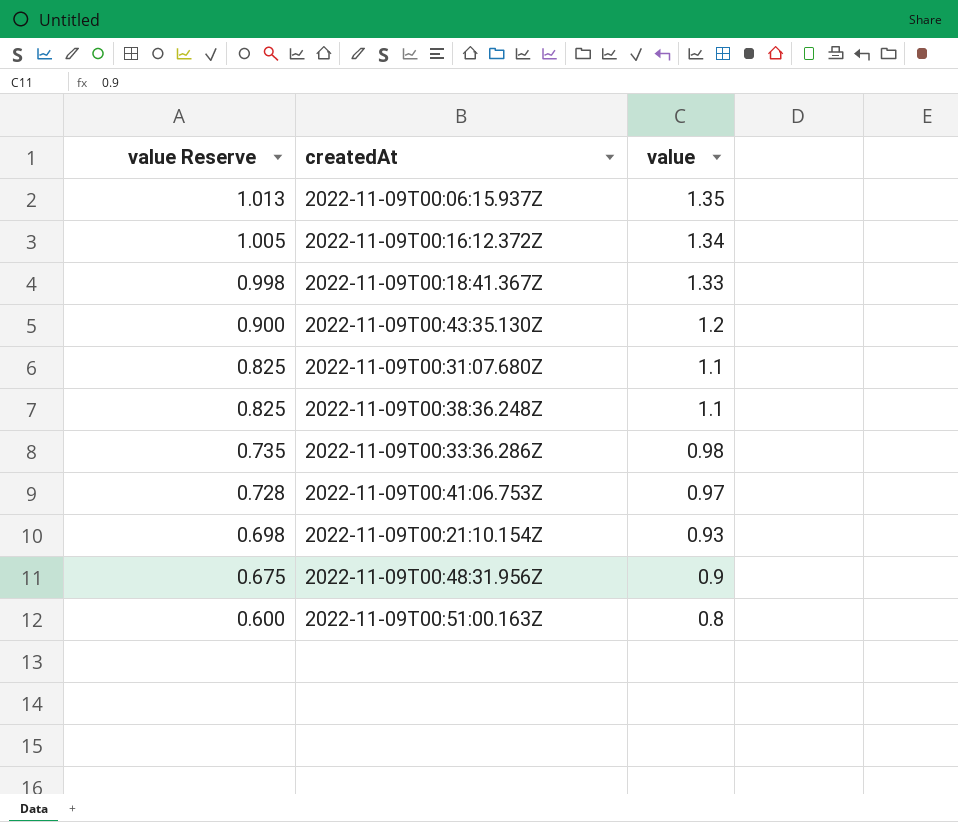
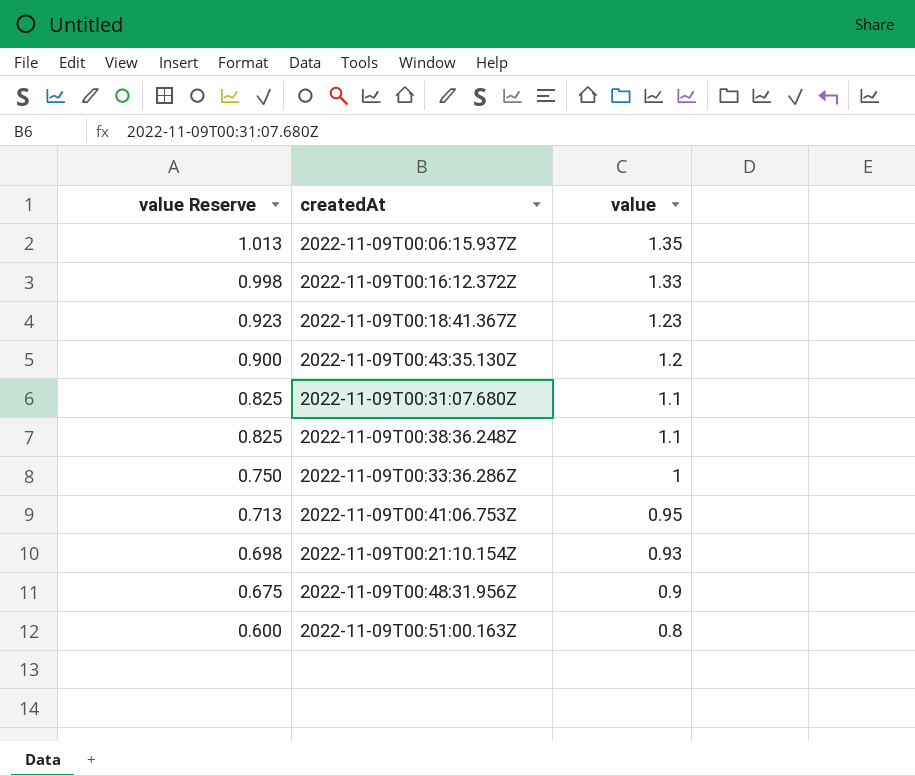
2022-11-09T00:16:12.372Z | value Reserve: 1.005 -> 0.998
2022-11-09T00:16:12.372Z | value: 1.34 -> 1.33
2022-11-09T00:18:41.367Z | value Reserve: 0.998 -> 0.923
2022-11-09T00:18:41.367Z | value: 1.33 -> 1.23
2022-11-09T00:33:36.286Z | value Reserve: 0.735 -> 0.750
2022-11-09T00:33:36.286Z | value: 0.98 -> 1
2022-11-09T00:41:06.753Z | value Reserve: 0.728 -> 0.713
2022-11-09T00:41:06.753Z | value: 0.97 -> 0.95

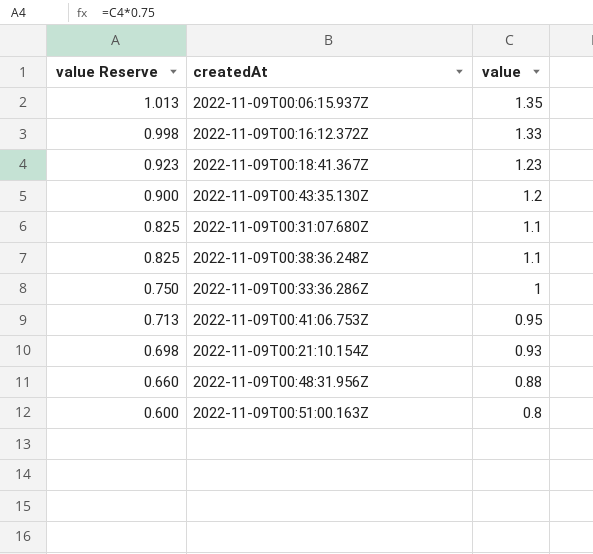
2022-11-09T00:48:31.956Z | value Reserve: 0.675 -> 0.660
2022-11-09T00:48:31.956Z | value: 0.9 -> 0.88

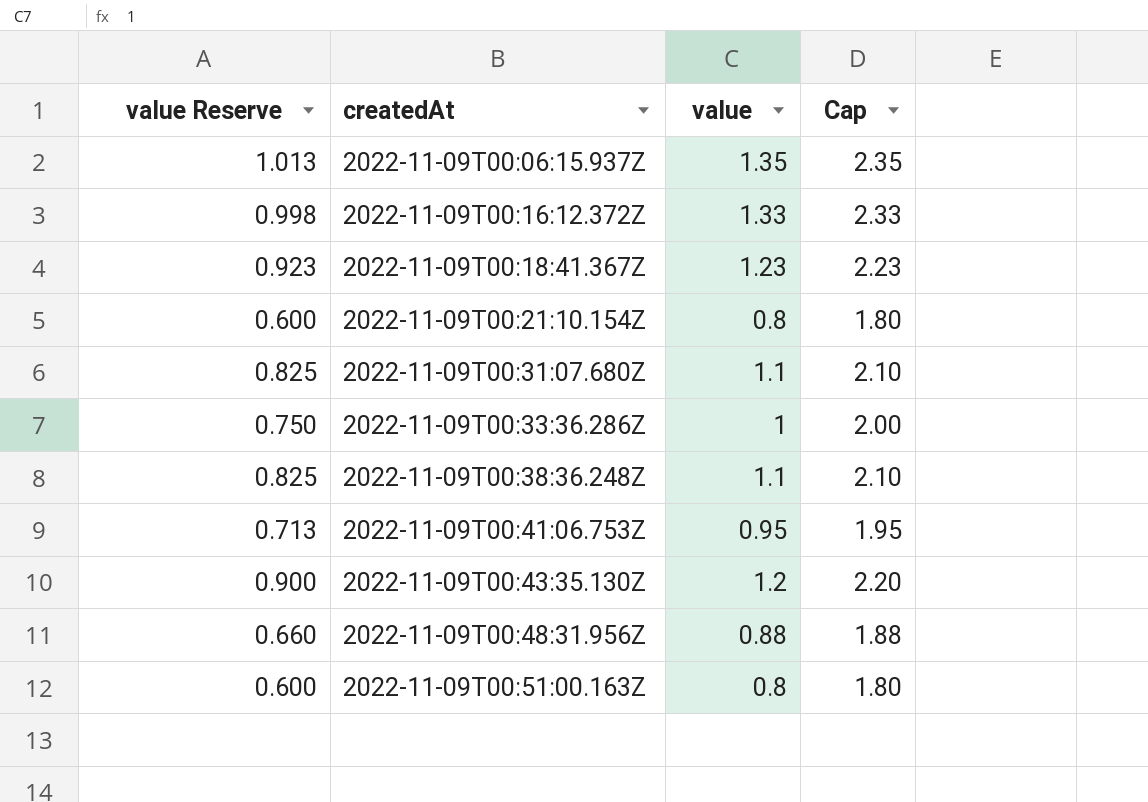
row order: value Reserve descending -> createdAt ascending
column Cap | formula: none -> [value] + 1
2022-11-09T00:21:10.154Z | value Reserve: 0.698 -> 0.600
2022-11-09T00:21:10.154Z | value: 0.93 -> 0.8

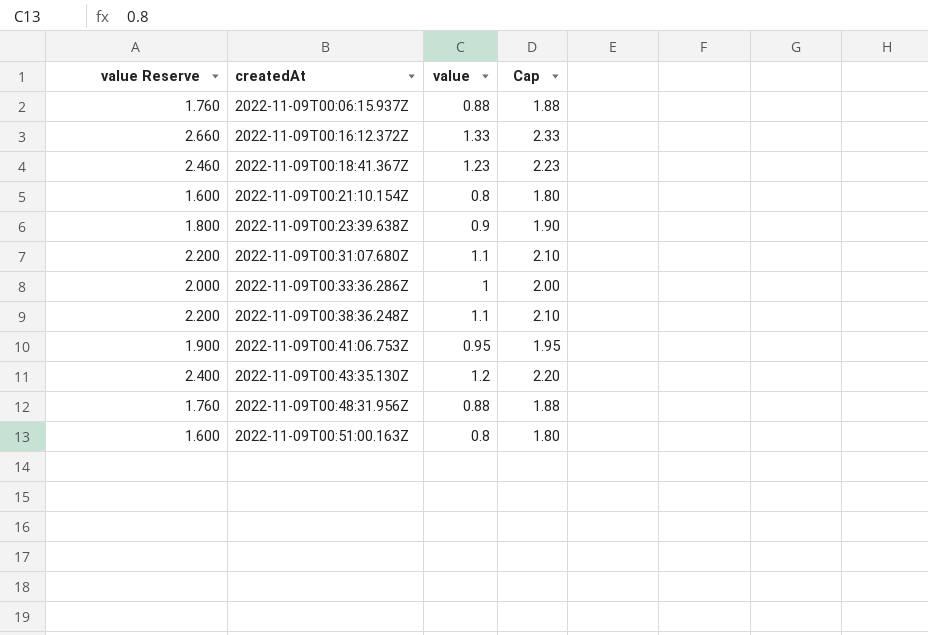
column value Reserve | formula: [value] * 0.75 -> [value] * 2
2022-11-09T00:06:15.937Z | value: 1.35 -> 0.88
2022-11-09T00:06:15.937Z | Cap: 2.35 -> 1.88
row 2022-11-09T00:23:39.638Z: none -> 1.800 | 0.9 | 1.90

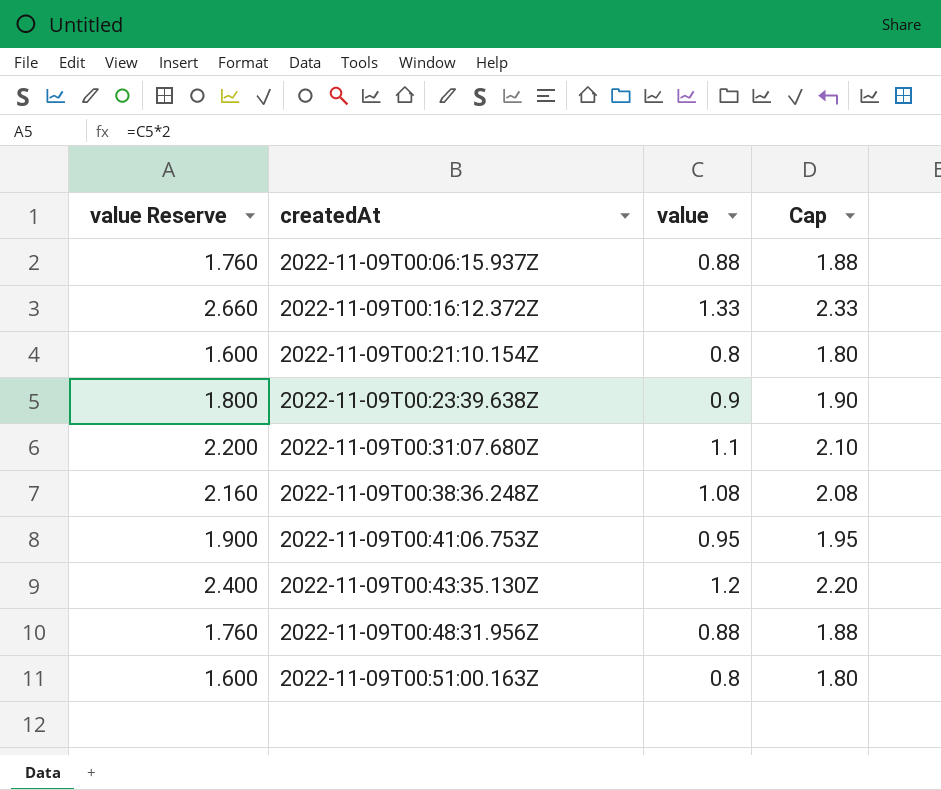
row 2022-11-09T00:18:41.367Z: 2.460 | 1.23 | 2.23 -> none
row 2022-11-09T00:33:36.286Z: 2.000 | 1 | 2.00 -> none
2022-11-09T00:38:36.248Z | value Reserve: 2.200 -> 2.160
2022-11-09T00:38:36.248Z | value: 1.1 -> 1.08
2022-11-09T00:38:36.248Z | Cap: 2.10 -> 2.08

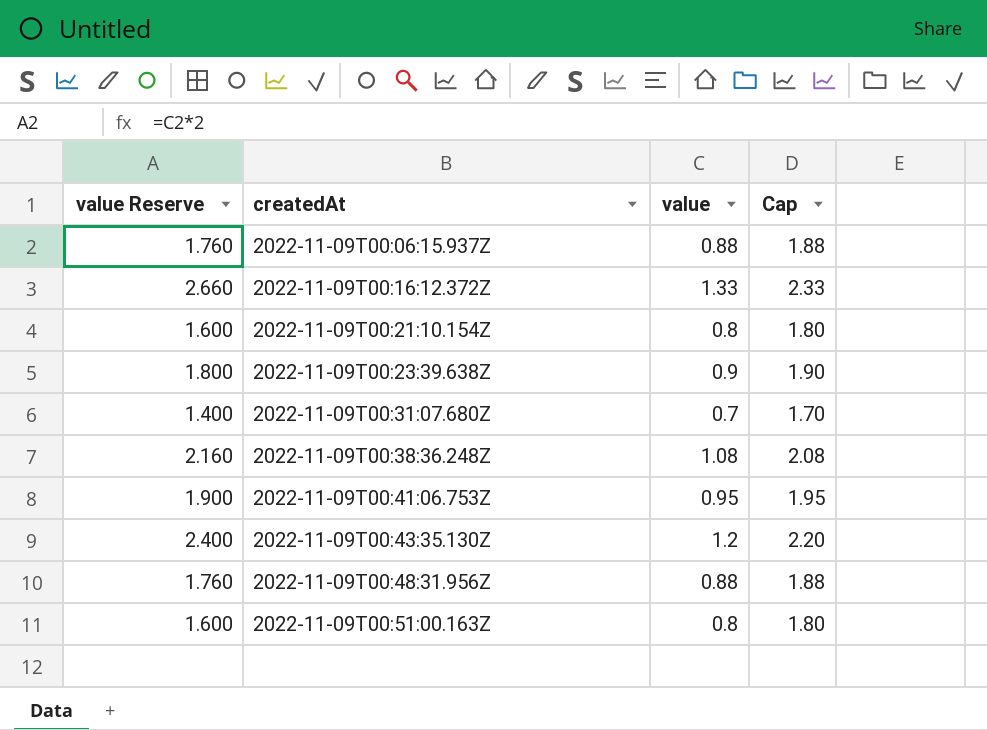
2022-11-09T00:31:07.680Z | value Reserve: 2.200 -> 1.400
2022-11-09T00:31:07.680Z | value: 1.1 -> 0.7
2022-11-09T00:31:07.680Z | Cap: 2.10 -> 1.70

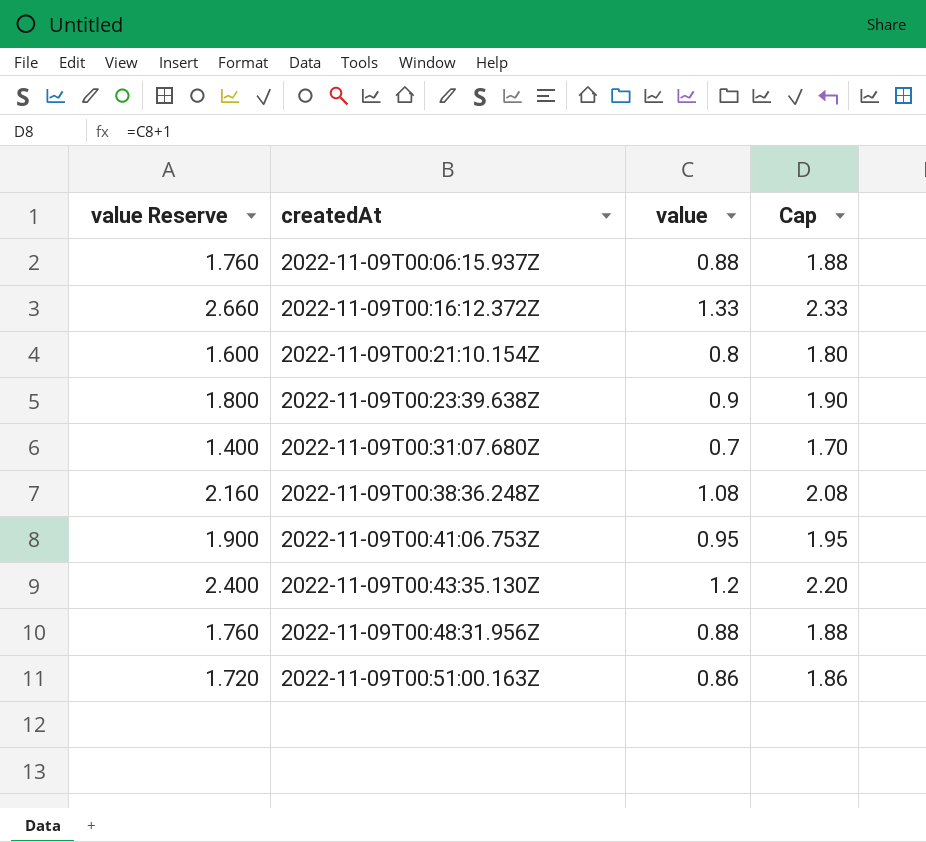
2022-11-09T00:51:00.163Z | value Reserve: 1.600 -> 1.720
2022-11-09T00:51:00.163Z | value: 0.8 -> 0.86
2022-11-09T00:51:00.163Z | Cap: 1.80 -> 1.86

